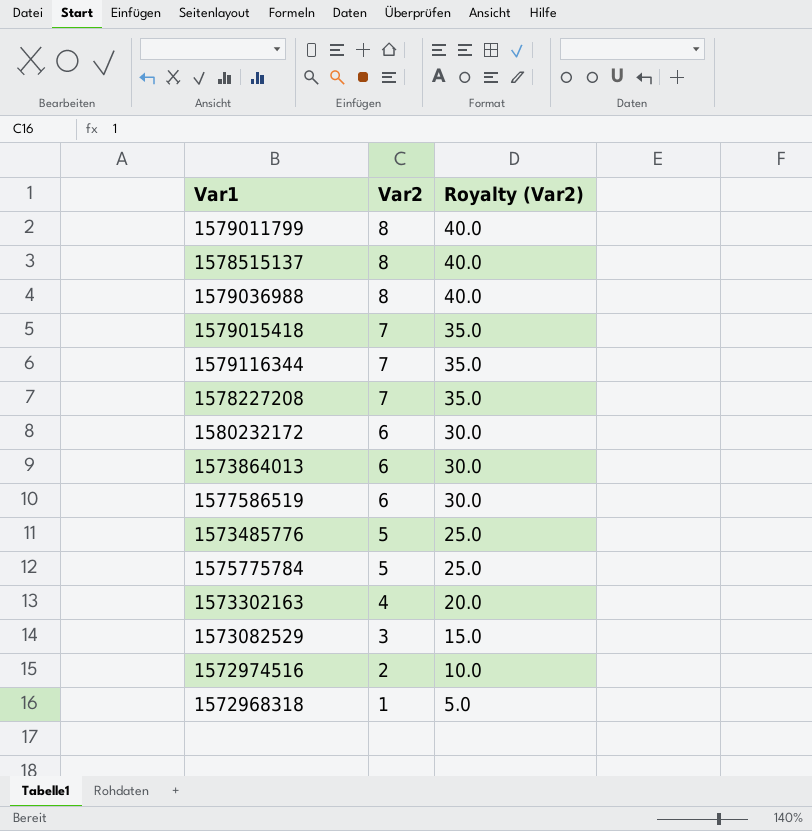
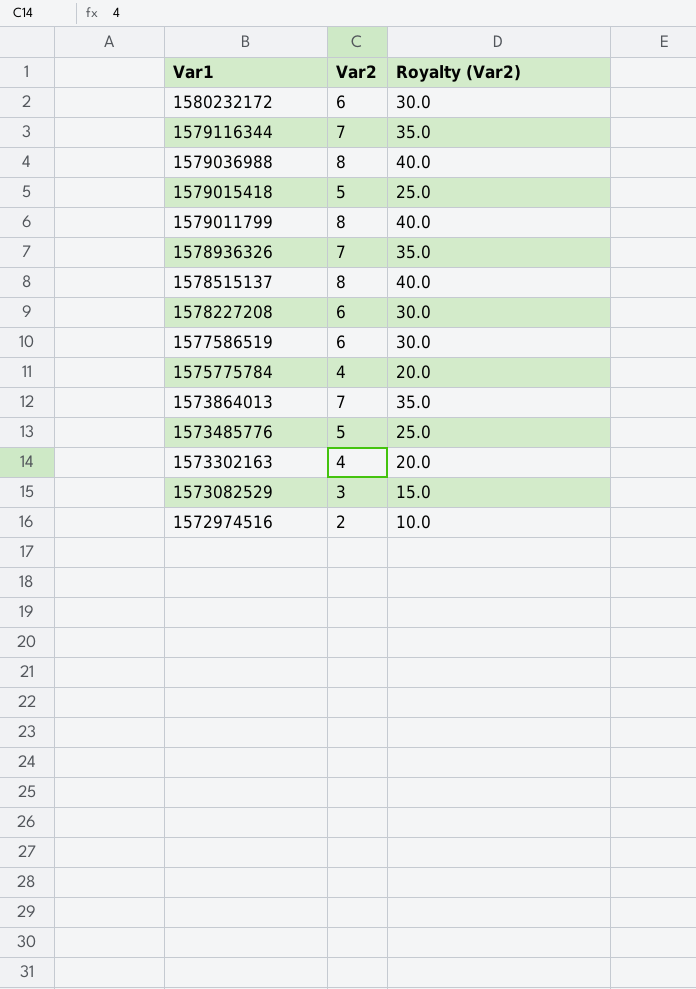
row order: Var2 descending -> Var1 descending
row 1572968318: 1 | 5.0 -> none
1579015418 | Var2: 7 -> 5
1579015418 | Royalty (Var2): 35.0 -> 25.0
row 1578936326: none -> 7 | 35.0
1578227208 | Var2: 7 -> 6
1578227208 | Royalty (Var2): 35.0 -> 30.0
1575775784 | Var2: 5 -> 4
1575775784 | Royalty (Var2): 25.0 -> 20.0
1573864013 | Var2: 6 -> 7
1573864013 | Royalty (Var2): 30.0 -> 35.0

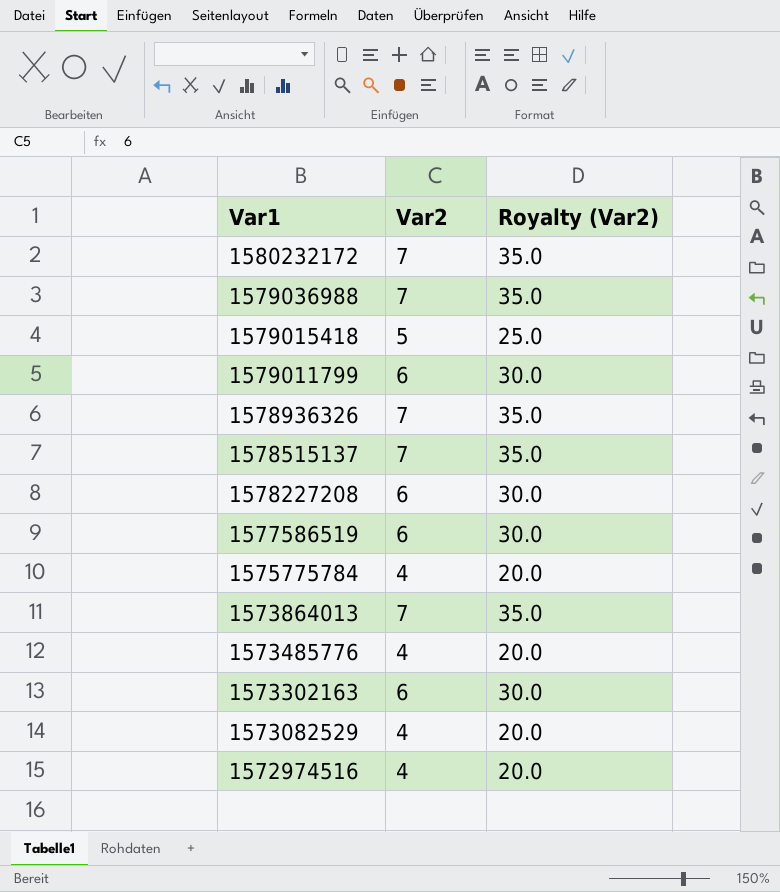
row 1579116344: 7 | 35.0 -> none
1580232172 | Var2: 6 -> 7
1580232172 | Royalty (Var2): 30.0 -> 35.0
1579036988 | Var2: 8 -> 7
1579036988 | Royalty (Var2): 40.0 -> 35.0
1579011799 | Var2: 8 -> 6
1579011799 | Royalty (Var2): 40.0 -> 30.0
1578515137 | Var2: 8 -> 7
1578515137 | Royalty (Var2): 40.0 -> 35.0
1573485776 | Var2: 5 -> 4
1573485776 | Royalty (Var2): 25.0 -> 20.0
1573302163 | Var2: 4 -> 6
1573302163 | Royalty (Var2): 20.0 -> 30.0
1573082529 | Var2: 3 -> 4
1573082529 | Royalty (Var2): 15.0 -> 20.0
1572974516 | Var2: 2 -> 4
1572974516 | Royalty (Var2): 10.0 -> 20.0

